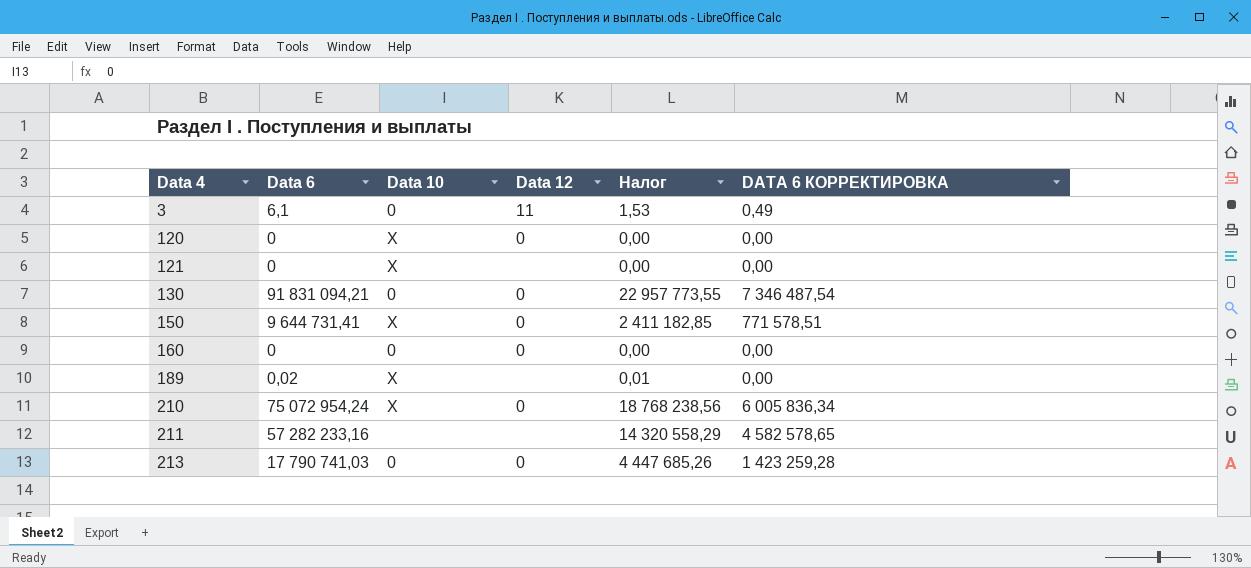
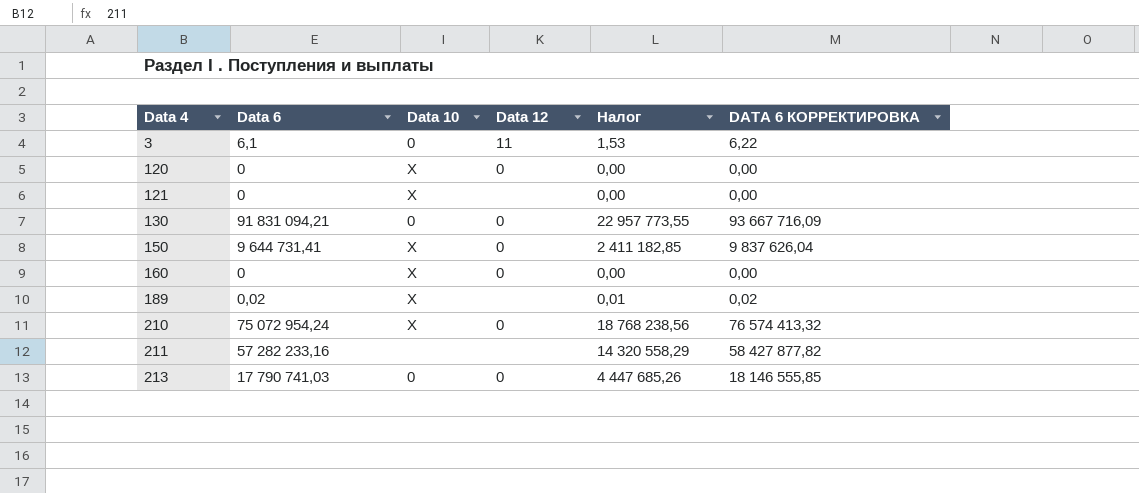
column DATA 6 КОРРЕКТИРОВКА | formula: [Data 6] * 0,08 -> [Data 6] * 1,02
150 | Data 10: X -> Х
160 | Data 10: 0 -> X

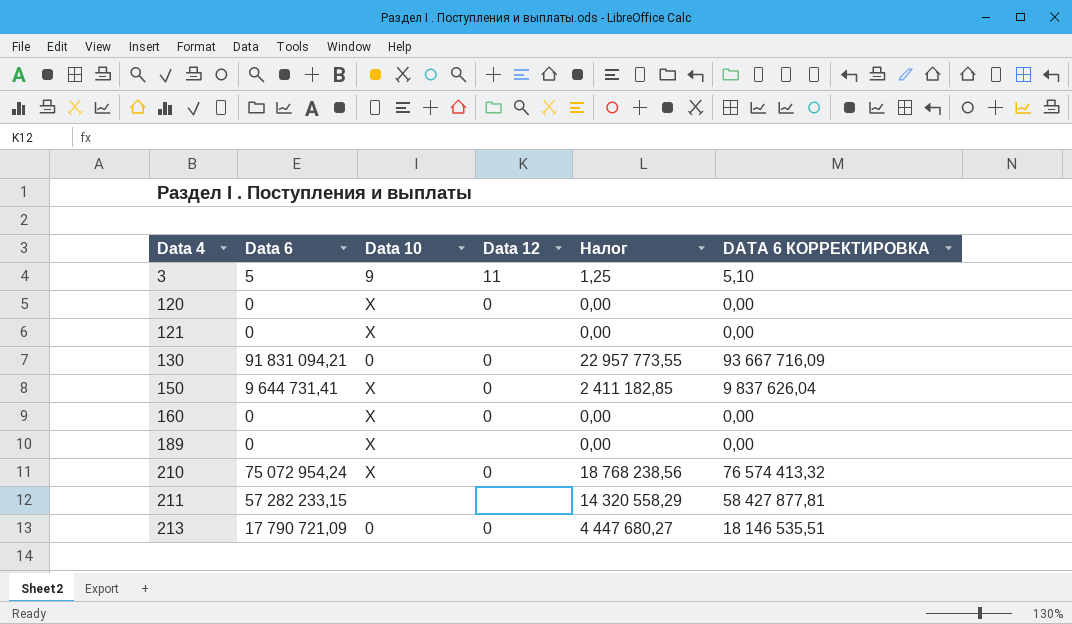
3 | Data 6: 6,1 -> 5
3 | Data 10: 0 -> 9
3 | Налог: 1,53 -> 1,25
3 | DATA 6 КОРРЕКТИРОВКА: 6,22 -> 5,10
189 | Data 6: 0,02 -> 0
189 | Налог: 0,01 -> 0,00
189 | DATA 6 КОРРЕКТИРОВКА: 0,02 -> 0,00
211 | Data 6: 57 282 233,16 -> 57 282 233,15
211 | DATA 6 КОРРЕКТИРОВКА: 58 427 877,82 -> 58 427 877,81
213 | Data 6: 17 790 741,03 -> 17 790 721,09
213 | Налог: 4 447 685,26 -> 4 447 680,27
213 | DATA 6 КОРРЕКТИРОВКА: 18 146 555,85 -> 18 146 535,51

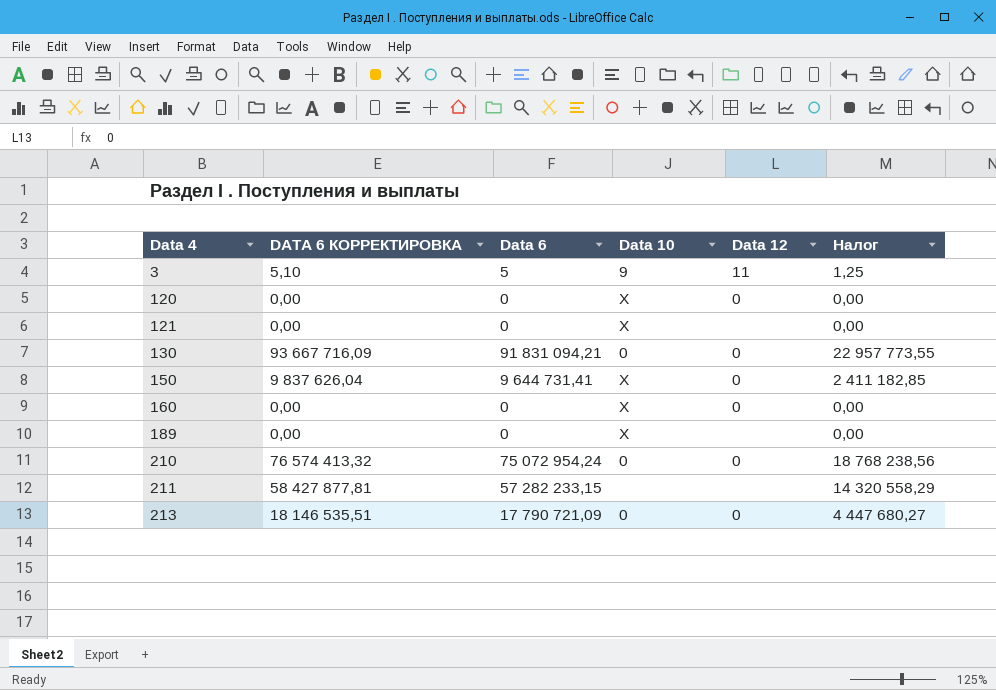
column DATA 6 КОРРЕКТИРОВКА | position: 6 -> 2
210 | Data 10: Х -> 0

